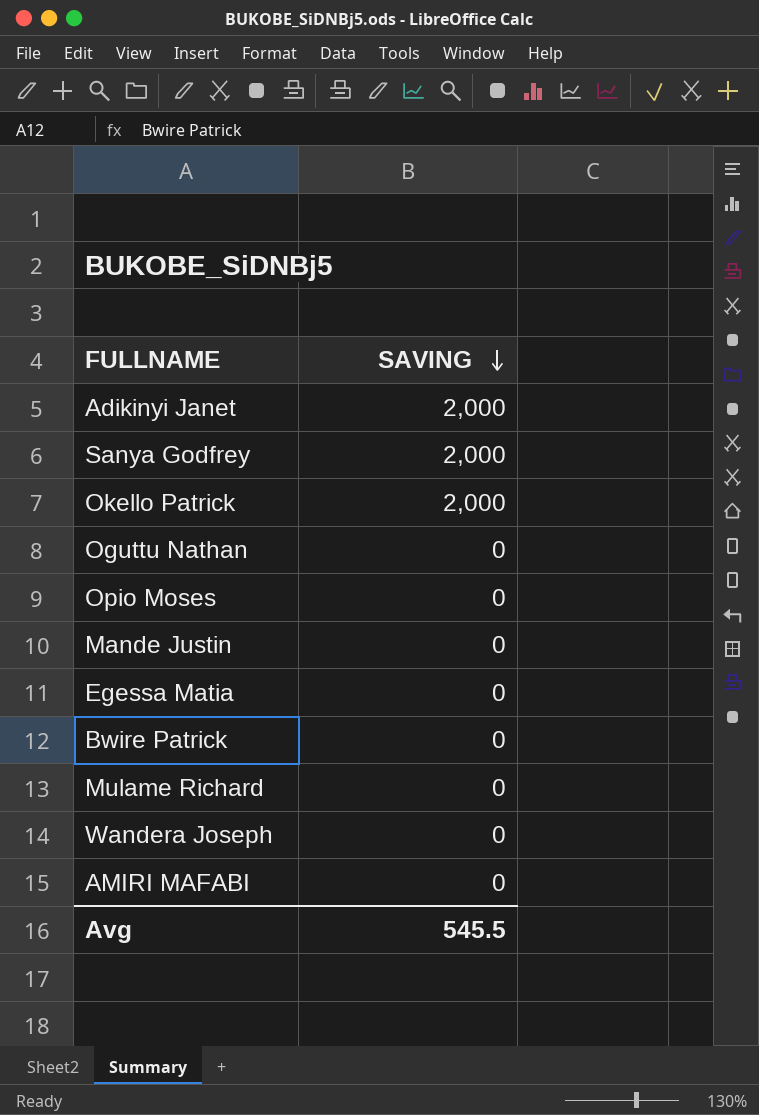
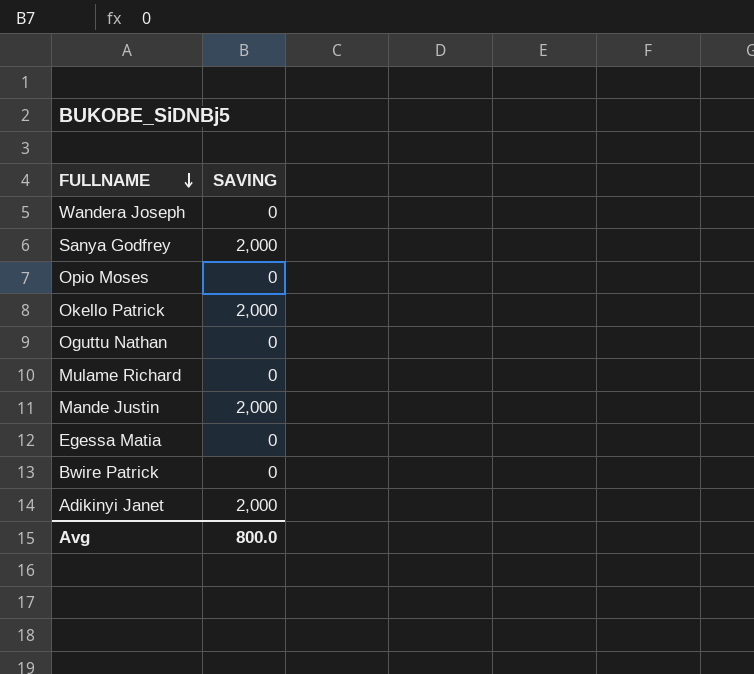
row order: SAVING descending -> FULLNAME descending
row AMIRI MAFABI: 0 -> none
Mande Justin | SAVING: 0 -> 2,000
Avg | SAVING: 545.5 -> 800.0

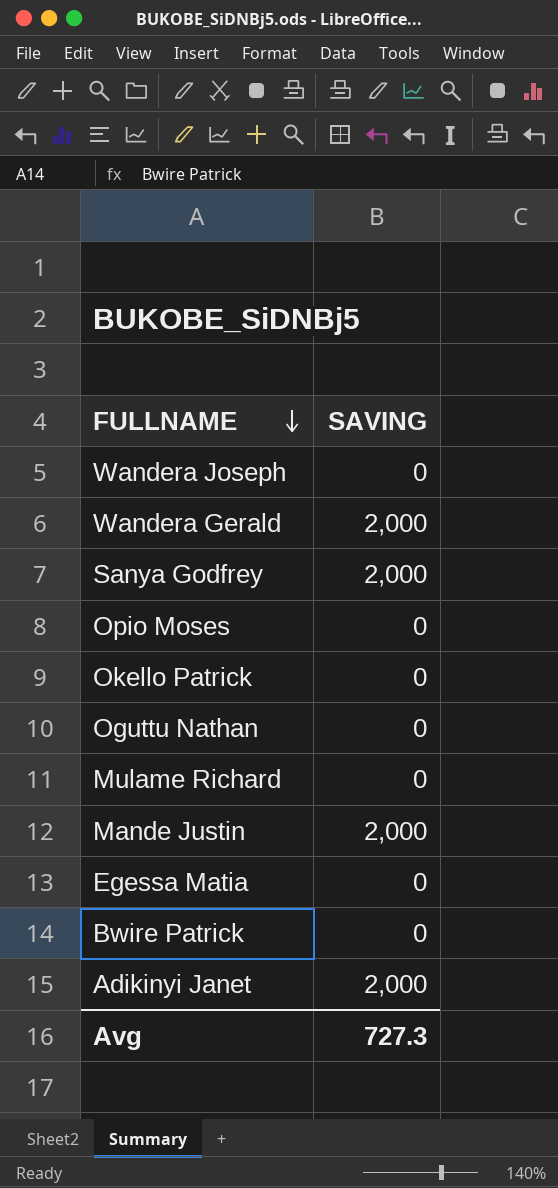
row Wandera Gerald: none -> 2,000
Okello Patrick | SAVING: 2,000 -> 0
Avg | SAVING: 800.0 -> 727.3

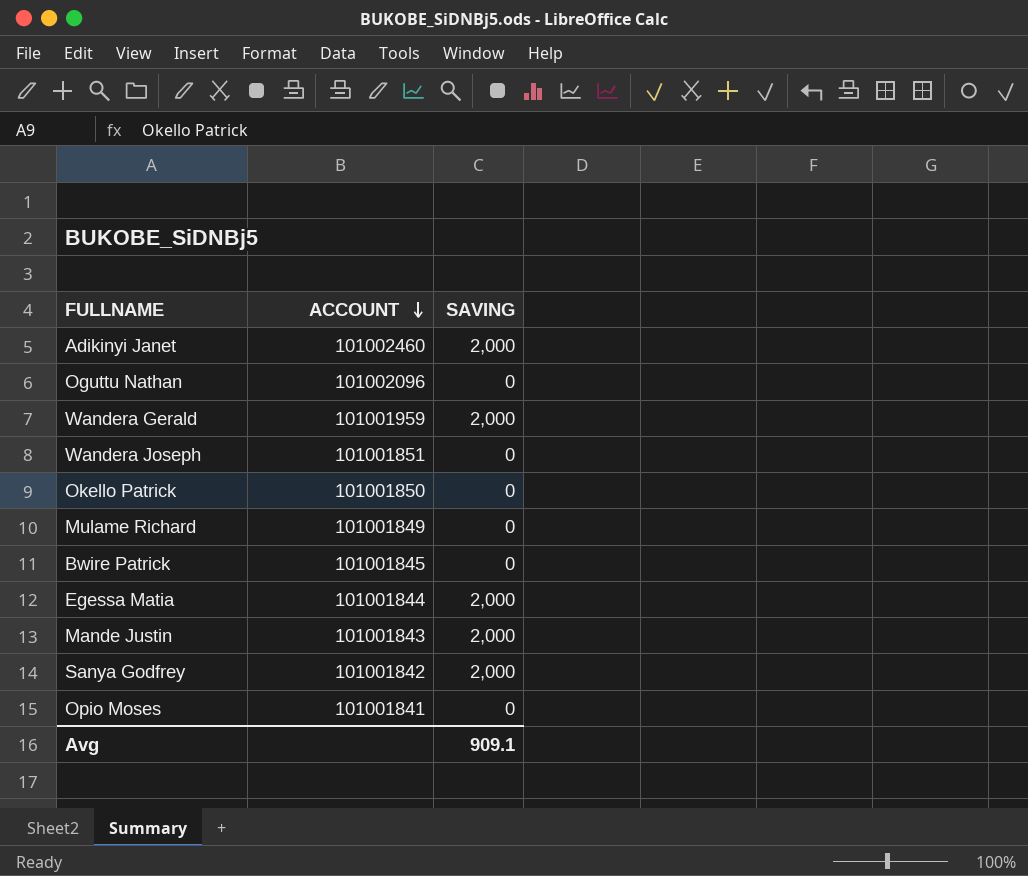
row order: FULLNAME descending -> ACCOUNT descending
column ACCOUNT | position: none -> 2
Egessa Matia | SAVING: 0 -> 2,000
Avg | SAVING: 727.3 -> 909.1

